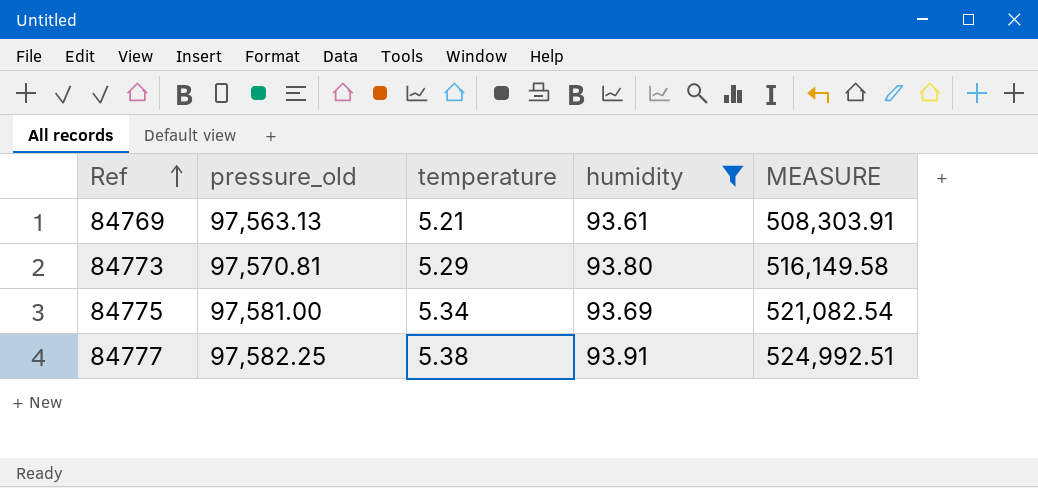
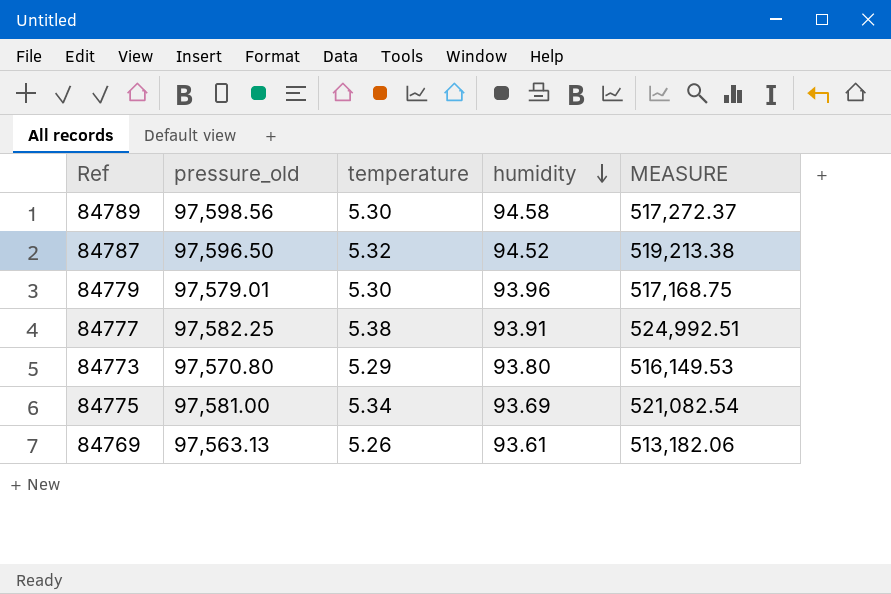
filter: humidity <= 93.91 -> none
row order: Ref ascending -> humidity descending
84773 | pressure_old: 97,570.81 -> 97,570.80
84773 | MEASURE: 516,149.58 -> 516,149.53
84769 | temperature: 5.21 -> 5.26
84769 | MEASURE: 508,303.91 -> 513,182.06

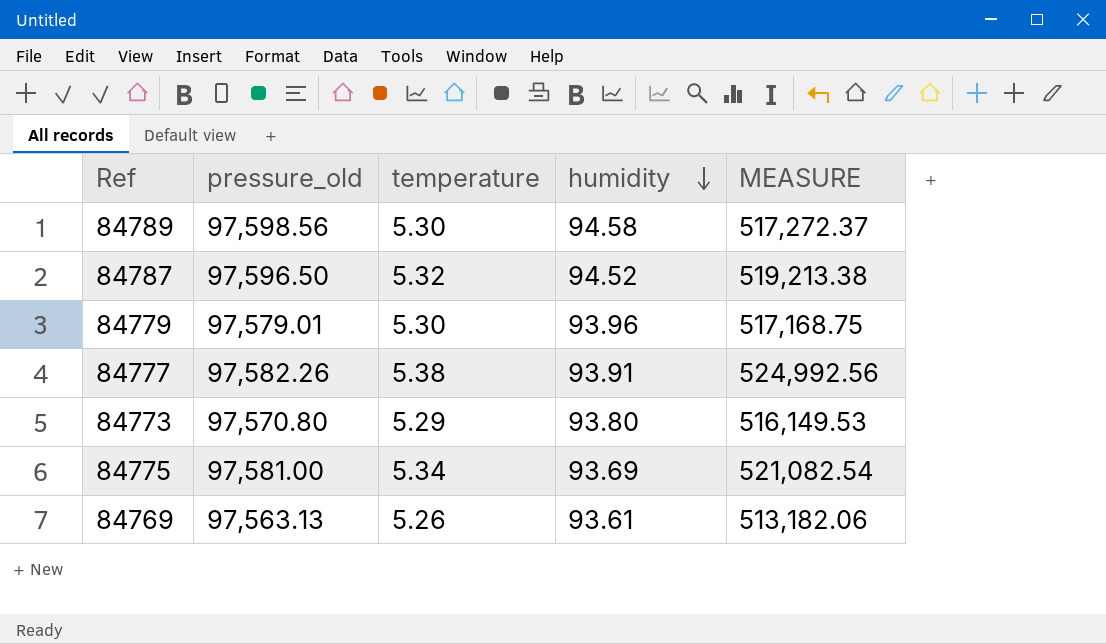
84777 | pressure_old: 97,582.25 -> 97,582.26
84777 | MEASURE: 524,992.51 -> 524,992.56

